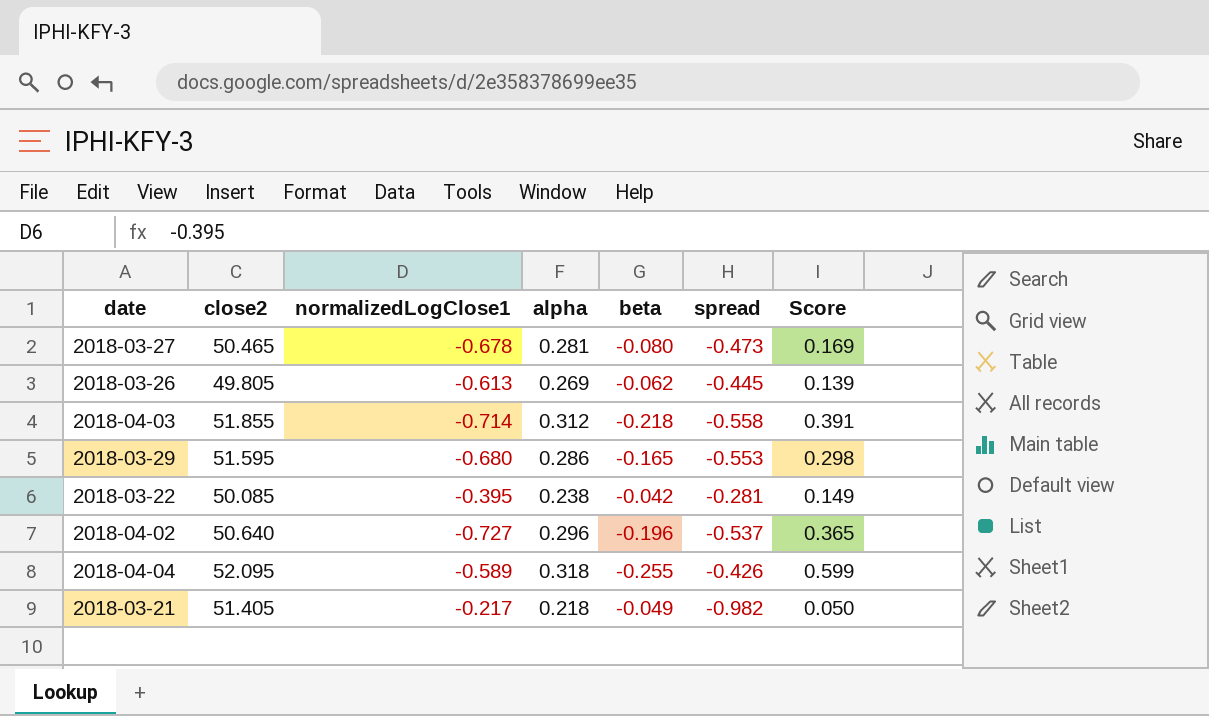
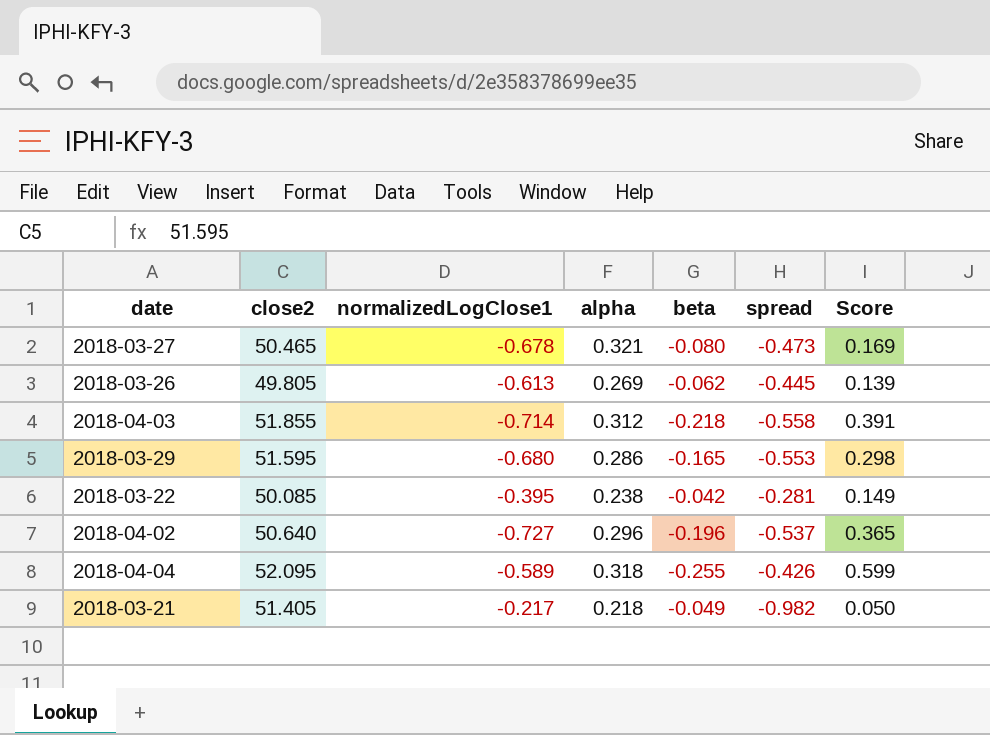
2018-03-27 | alpha: 0.281 -> 0.321

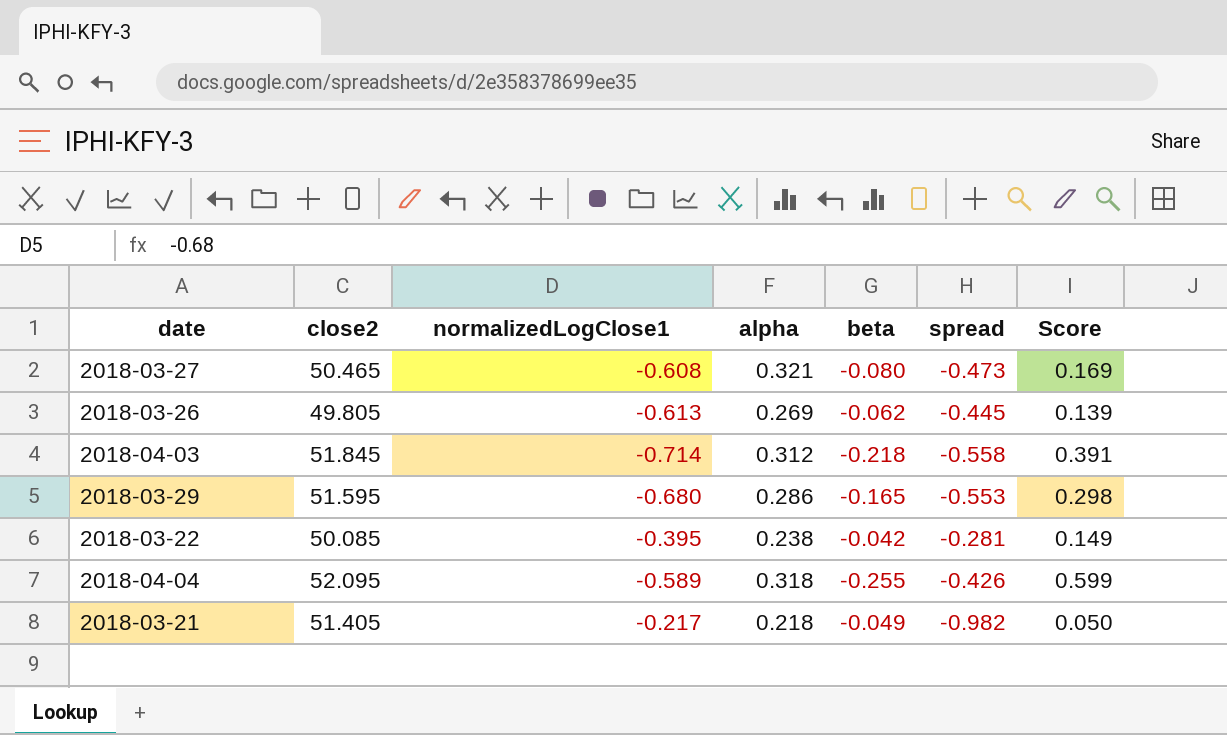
row 2018-04-02: 50.640 | -0.727 | 0.296 | -0.196 | -0.537 | 0.365 -> none
2018-03-27 | normalizedLogClose1: -0.678 -> -0.608
2018-04-03 | close2: 51.855 -> 51.845

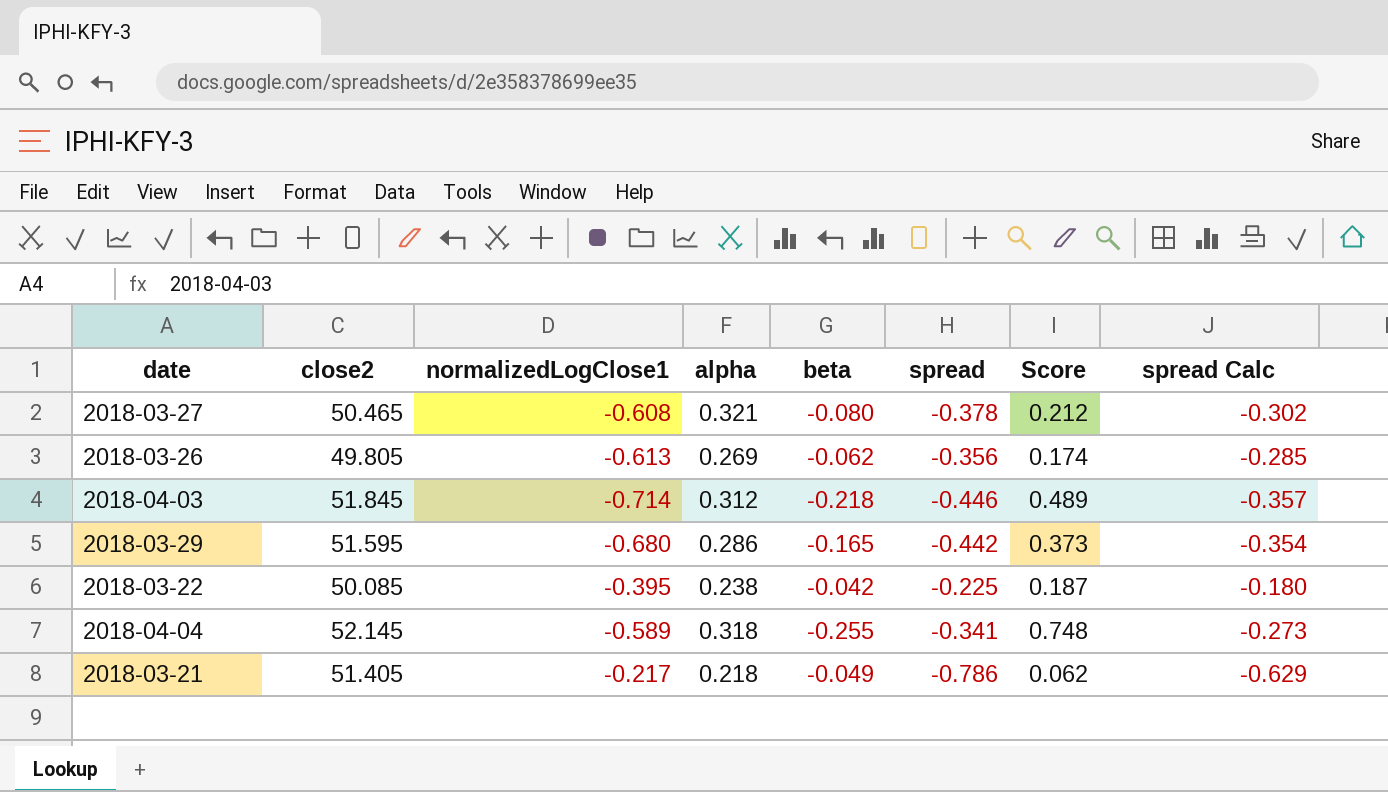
column spread Calc | formula: none -> [spread] * 0.8
2018-03-27 | spread: -0.473 -> -0.378
2018-03-27 | Score: 0.169 -> 0.212
2018-03-26 | spread: -0.445 -> -0.356
2018-03-26 | Score: 0.139 -> 0.174
2018-04-03 | spread: -0.558 -> -0.446
2018-04-03 | Score: 0.391 -> 0.489
2018-03-29 | spread: -0.553 -> -0.442
2018-03-29 | Score: 0.298 -> 0.373
2018-03-22 | spread: -0.281 -> -0.225
2018-03-22 | Score: 0.149 -> 0.187
2018-04-04 | close2: 52.095 -> 52.145
2018-04-04 | spread: -0.426 -> -0.341
2018-04-04 | Score: 0.599 -> 0.748
2018-03-21 | spread: -0.982 -> -0.786
2018-03-21 | Score: 0.050 -> 0.062

